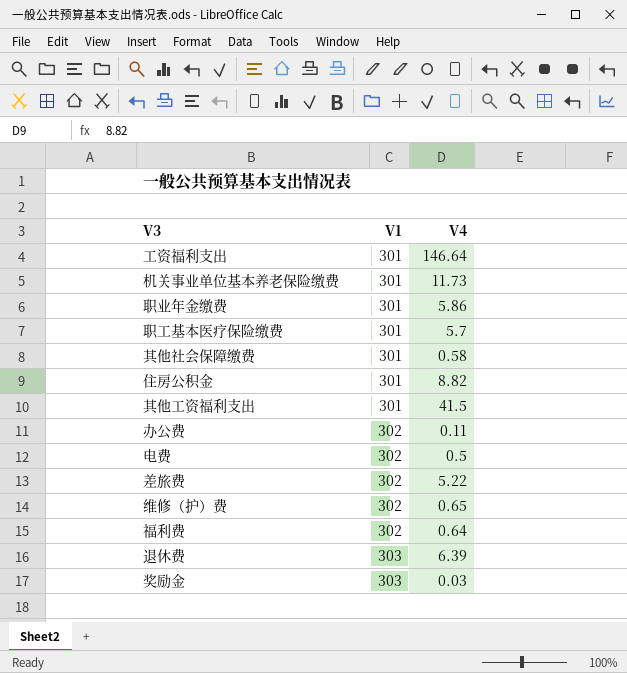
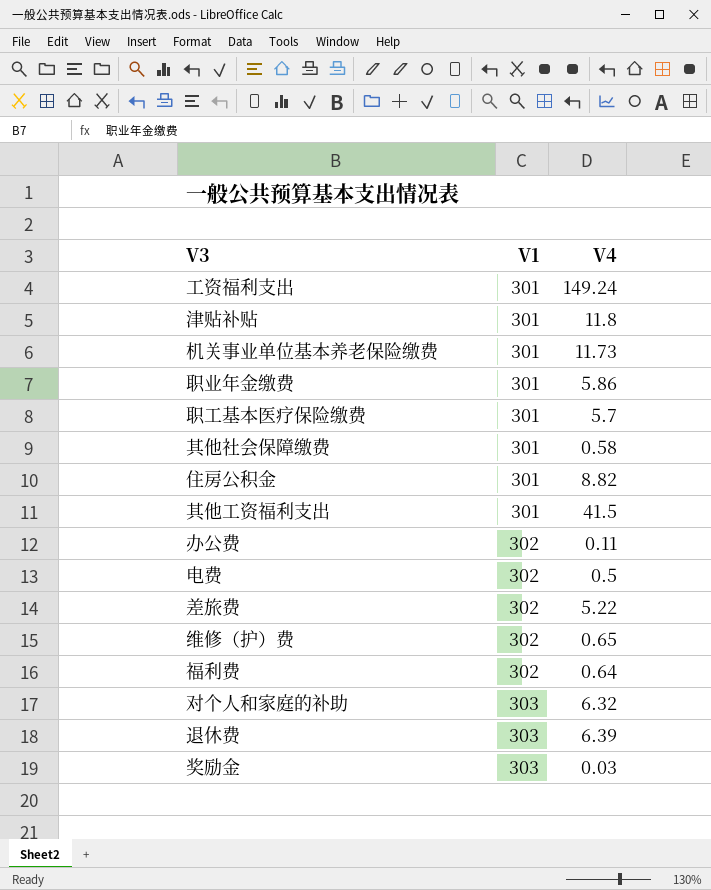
工资福利支出 | V4: 146.64 -> 149.24
row 津贴补贴: none -> 301 | 11.8
row 对个人和家庭的补助: none -> 303 | 6.32

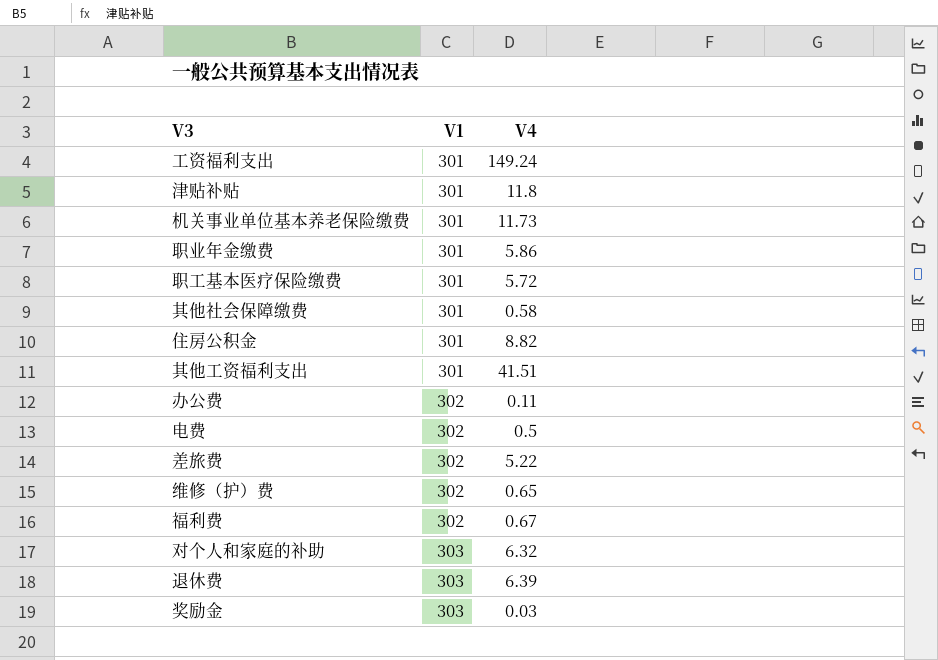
职工基本医疗保险缴费 | V4: 5.7 -> 5.72
其他工资福利支出 | V4: 41.5 -> 41.51
福利费 | V4: 0.64 -> 0.67

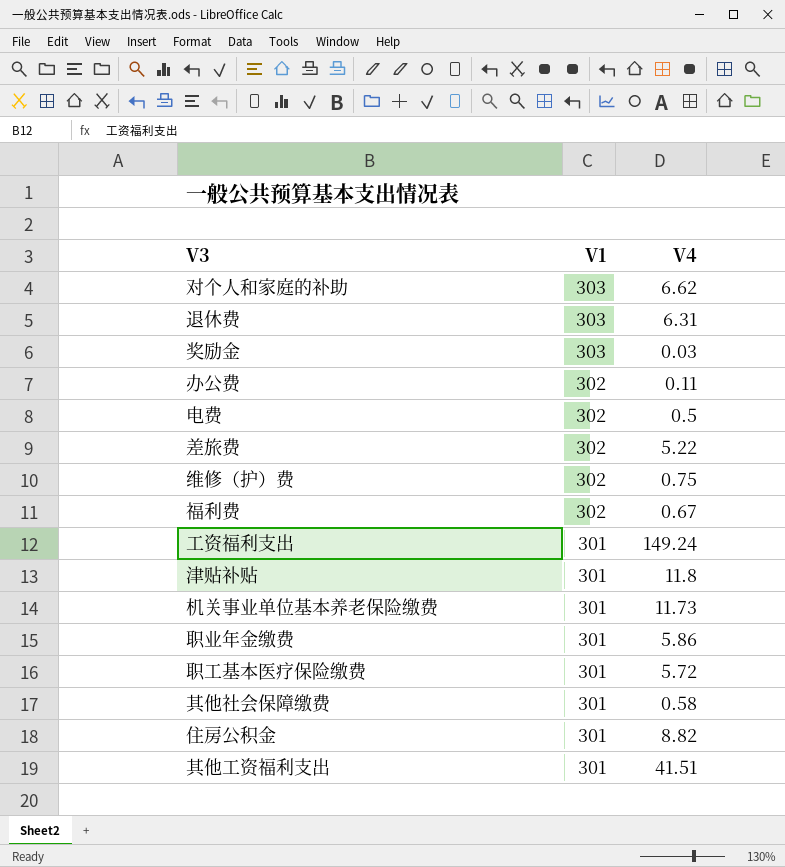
row order: V1 ascending -> V1 descending
对个人和家庭的补助 | V4: 6.32 -> 6.62
退休费 | V4: 6.39 -> 6.31
维修（护）费 | V4: 0.65 -> 0.75

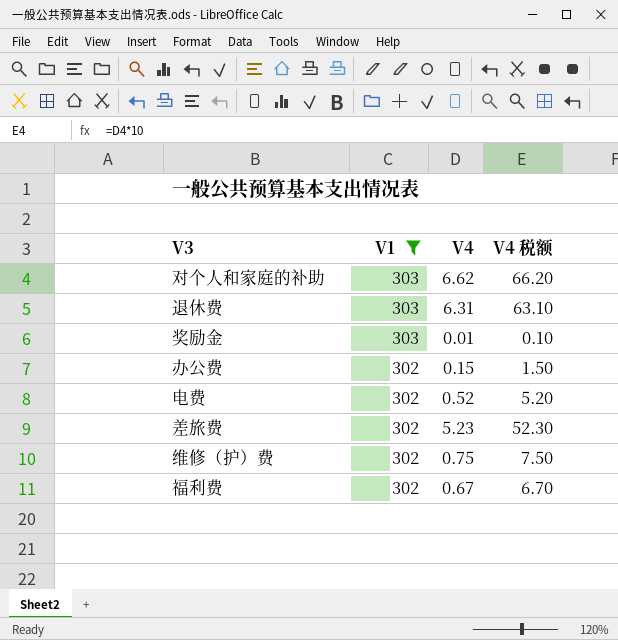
filter: none -> V1 != 301
column V4 税额 | formula: none -> [V4] * 10
奖励金 | V4: 0.03 -> 0.01
办公费 | V4: 0.11 -> 0.15
电费 | V4: 0.5 -> 0.52
差旅费 | V4: 5.22 -> 5.23

